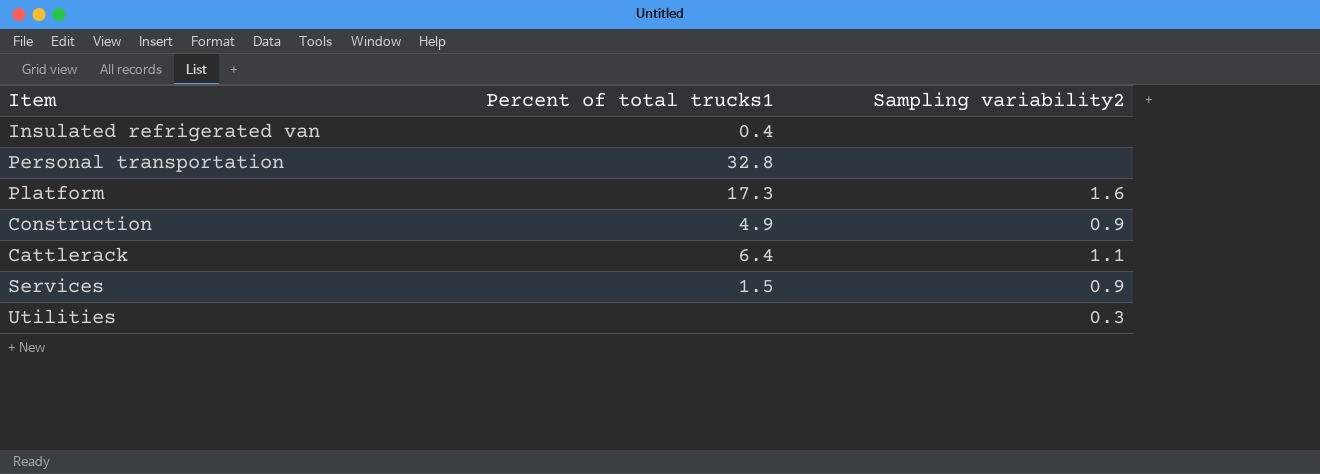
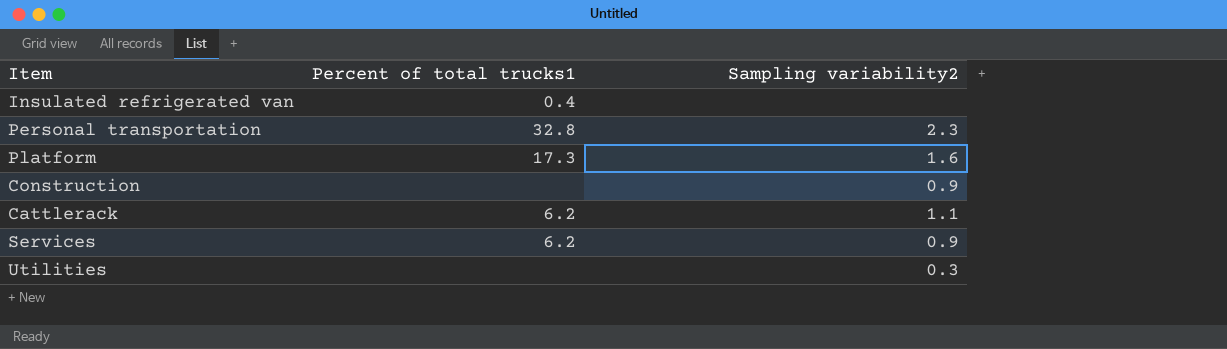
Personal transportation | Sampling variability2: none -> 2.3
Construction | Percent of total trucks1: 4.9 -> none
Cattlerack | Percent of total trucks1: 6.4 -> 6.2
Services | Percent of total trucks1: 1.5 -> 6.2

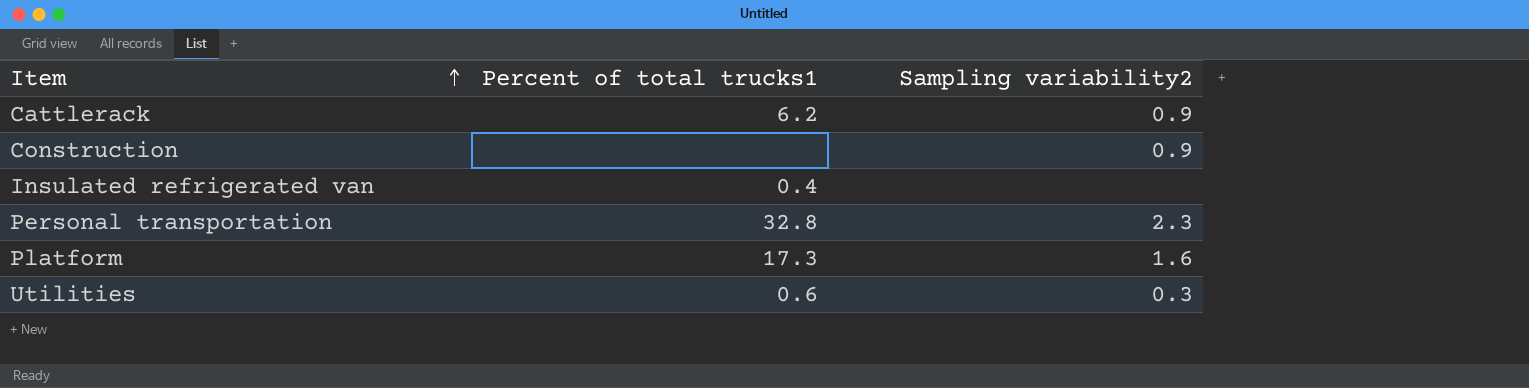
row order: none -> Item ascending
row Services: 6.2 | 0.9 -> none
Cattlerack | Sampling variability2: 1.1 -> 0.9
Utilities | Percent of total trucks1: none -> 0.6

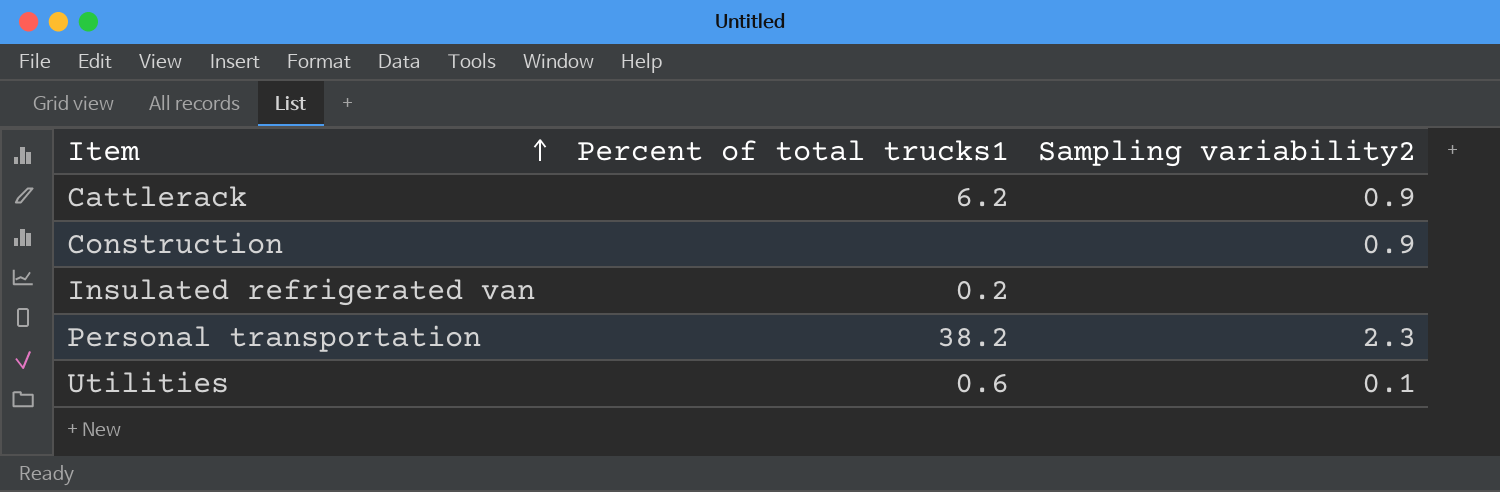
row Platform: 17.3 | 1.6 -> none
Insulated refrigerated van | Percent of total trucks1: 0.4 -> 0.2
Personal transportation | Percent of total trucks1: 32.8 -> 38.2
Utilities | Sampling variability2: 0.3 -> 0.1

